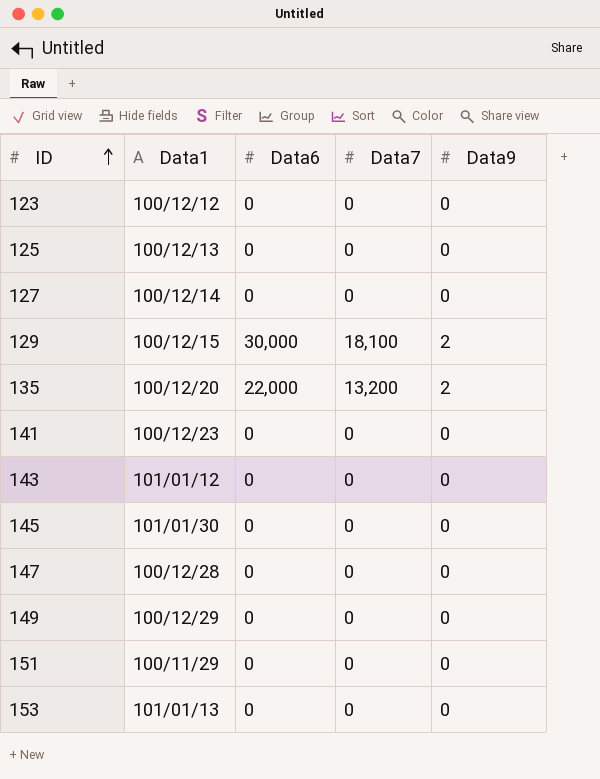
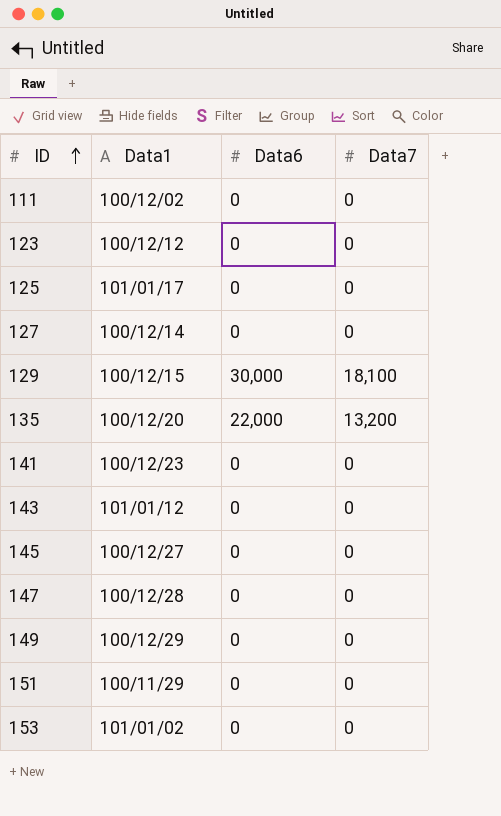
column Data9 | position: 5 -> none
row 111: none -> 100/12/02 | 0 | 0
125 | Data1: 100/12/13 -> 101/01/17
145 | Data1: 101/01/30 -> 100/12/27
153 | Data1: 101/01/13 -> 101/01/02

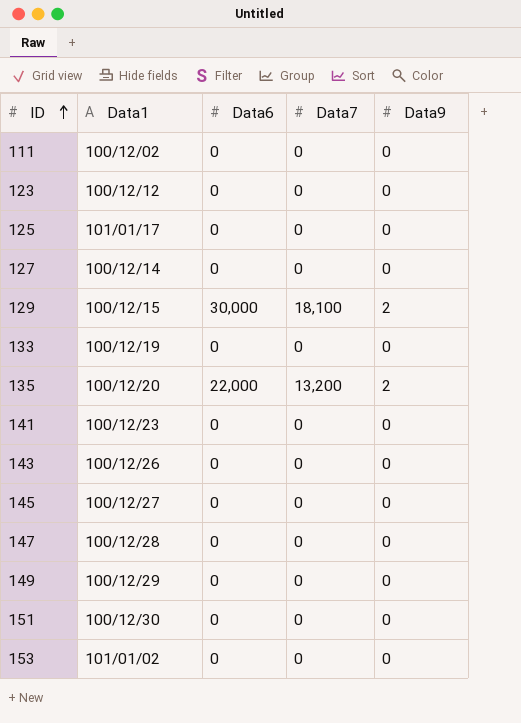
column Data9 | position: none -> 5
row 133: none -> 100/12/19 | 0 | 0 | 0
143 | Data1: 101/01/12 -> 100/12/26
151 | Data1: 100/11/29 -> 100/12/30

